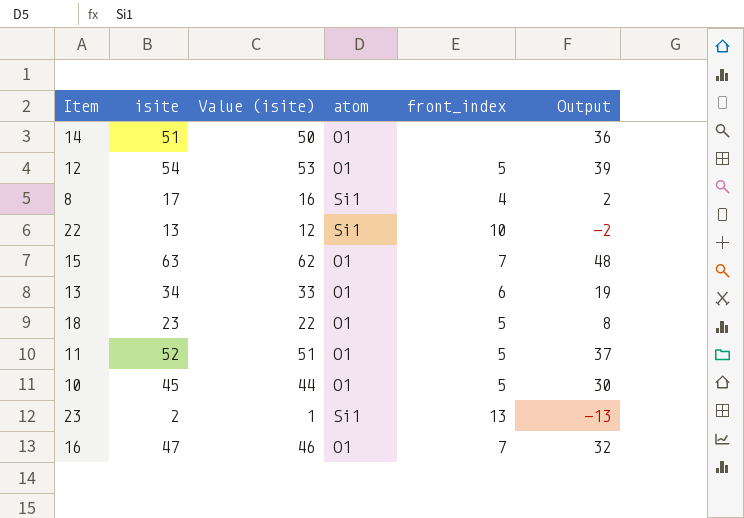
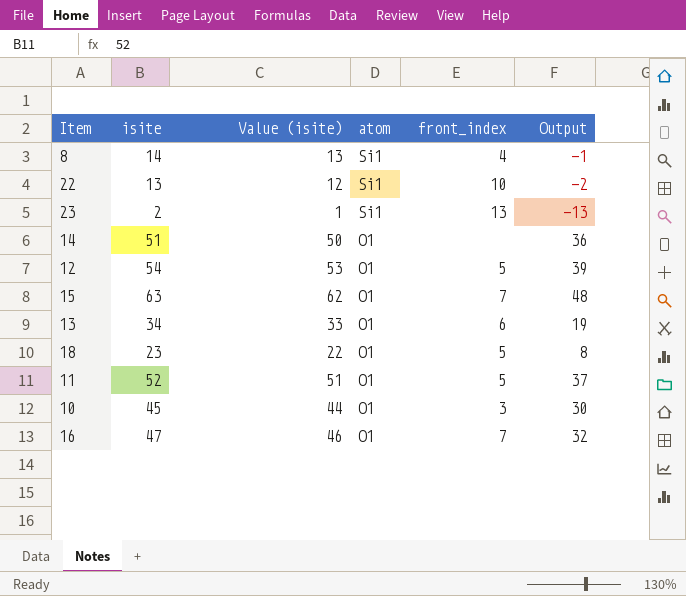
row order: none -> atom descending
8 | isite: 17 -> 14
8 | Value (isite): 16 -> 13
8 | Output: 2 -> -1
10 | front_index: 5 -> 3

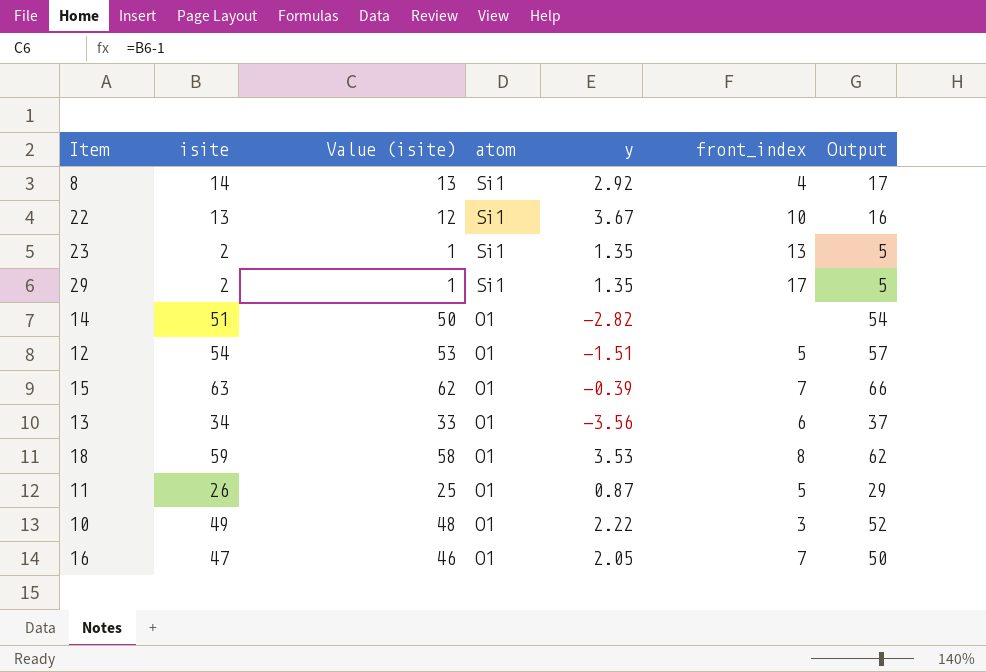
column y | position: none -> 5
column Output | formula: [isite] - 15 -> [isite] + 3
row 29: none -> 2 | 1 | Si1 | 1.35 | 17 | 5
18 | isite: 23 -> 59
18 | Value (isite): 22 -> 58
18 | front_index: 5 -> 8
11 | isite: 52 -> 26
11 | Value (isite): 51 -> 25
10 | isite: 45 -> 49
10 | Value (isite): 44 -> 48

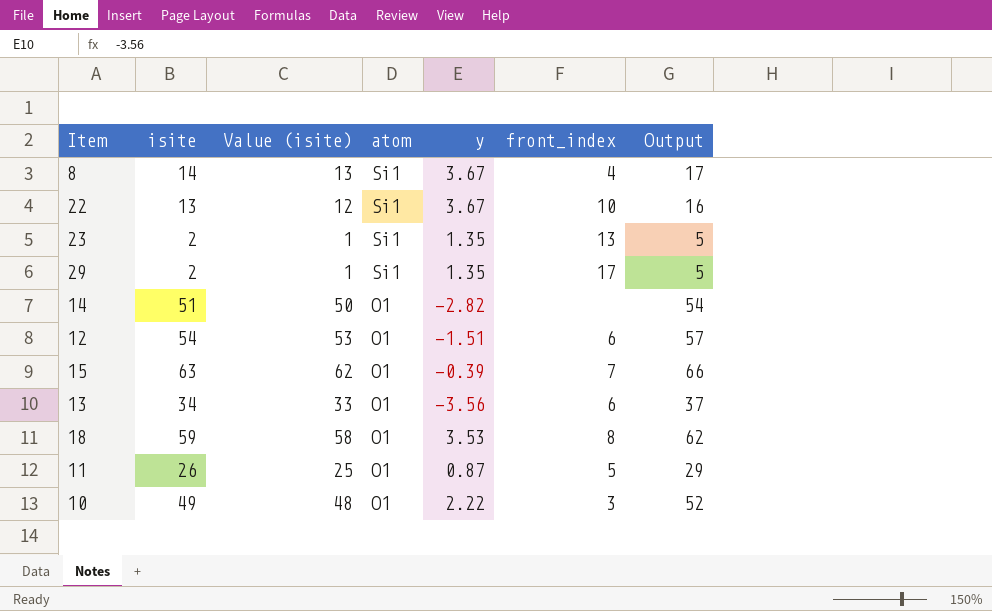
row 16: 47 | 46 | O1 | 2.05 | 7 | 50 -> none
8 | y: 2.92 -> 3.67
12 | front_index: 5 -> 6

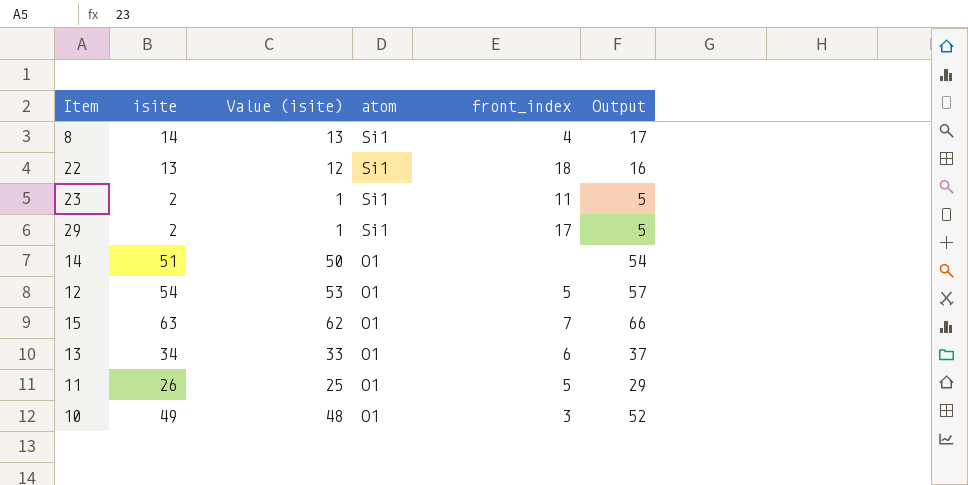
column y | position: 5 -> none
row 18: 59 | 58 | O1 | 3.53 | 8 | 62 -> none
22 | front_index: 10 -> 18
23 | front_index: 13 -> 11
12 | front_index: 6 -> 5

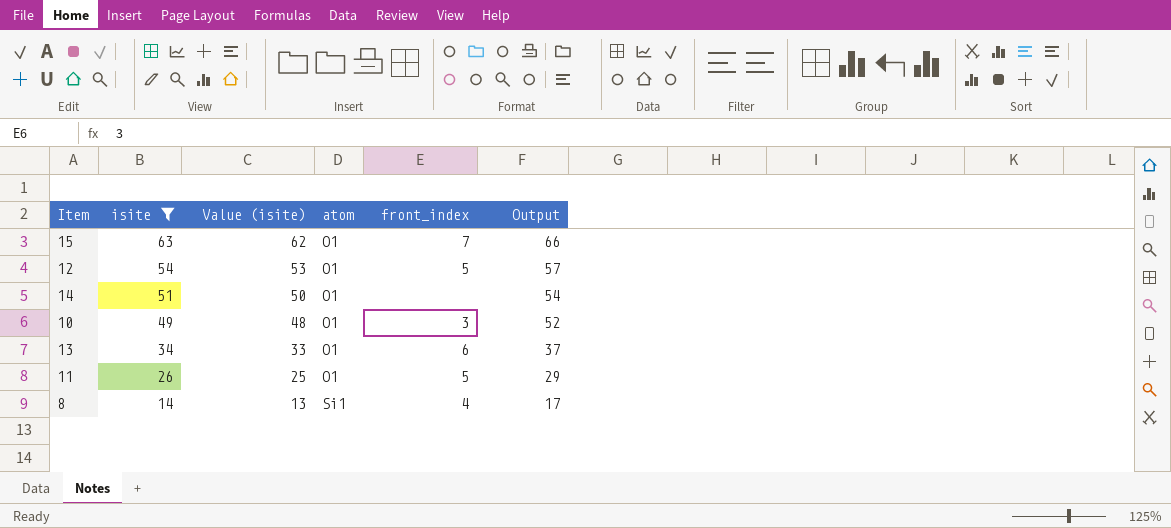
filter: none -> isite >= 14
row order: atom descending -> isite descending

